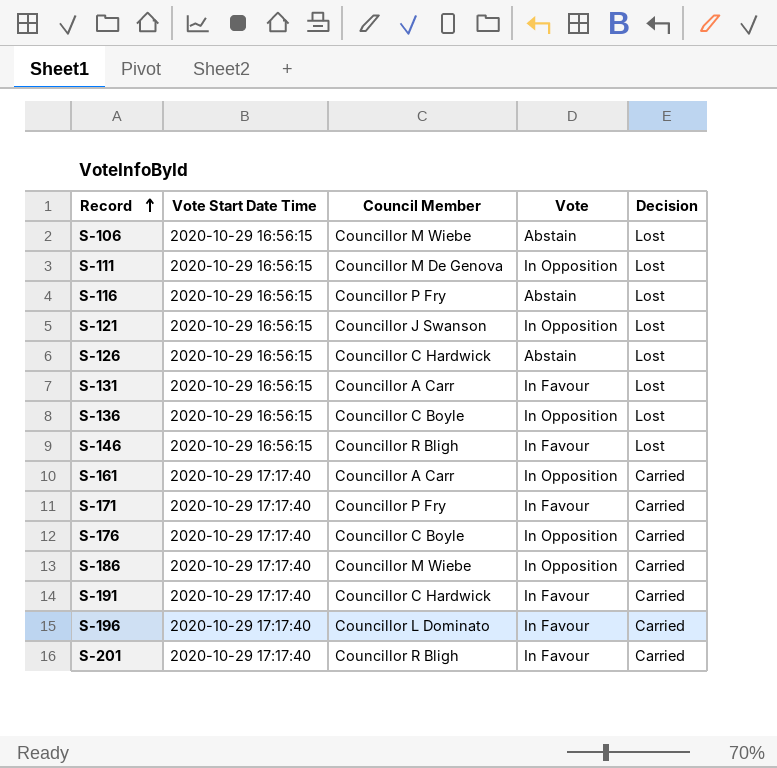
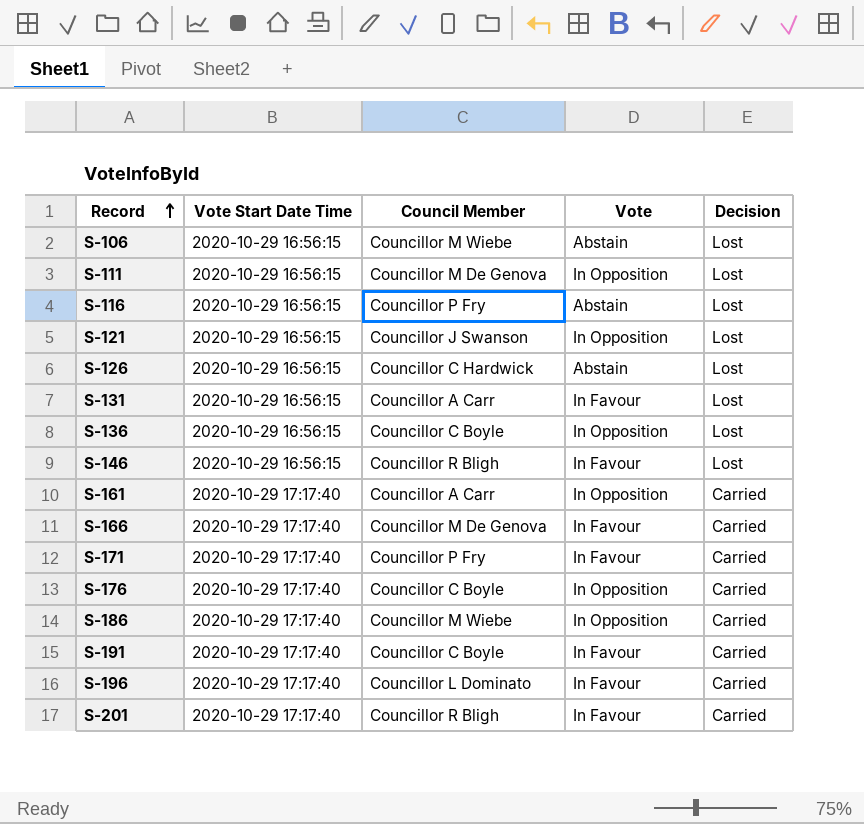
row S-166: none -> 2020-10-29 17:17:40 | Councillor M De Genova | In Favour | Carried
S-191 | Council Member: Councillor C Hardwick -> Councillor C Boyle

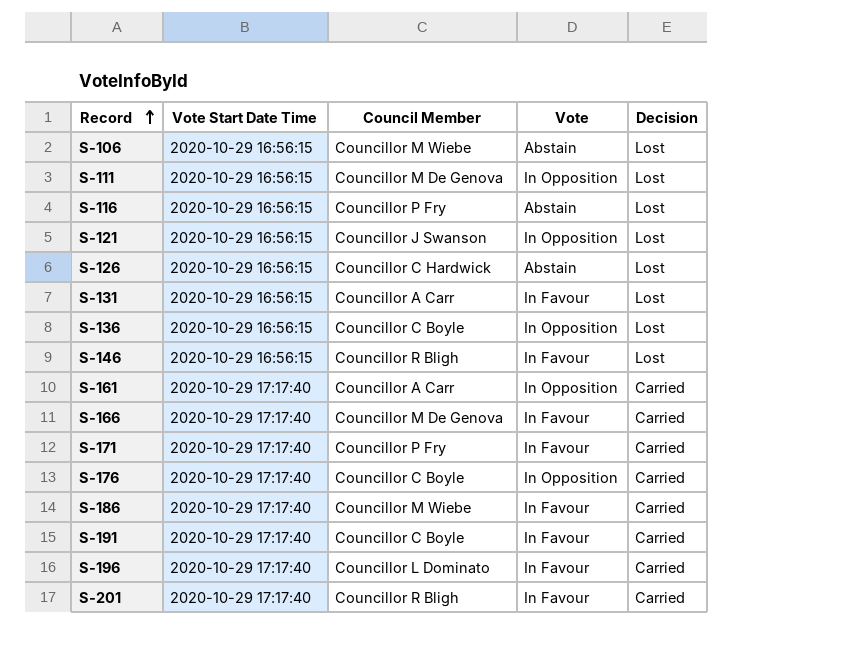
S-186 | Vote: In Opposition -> In Favour

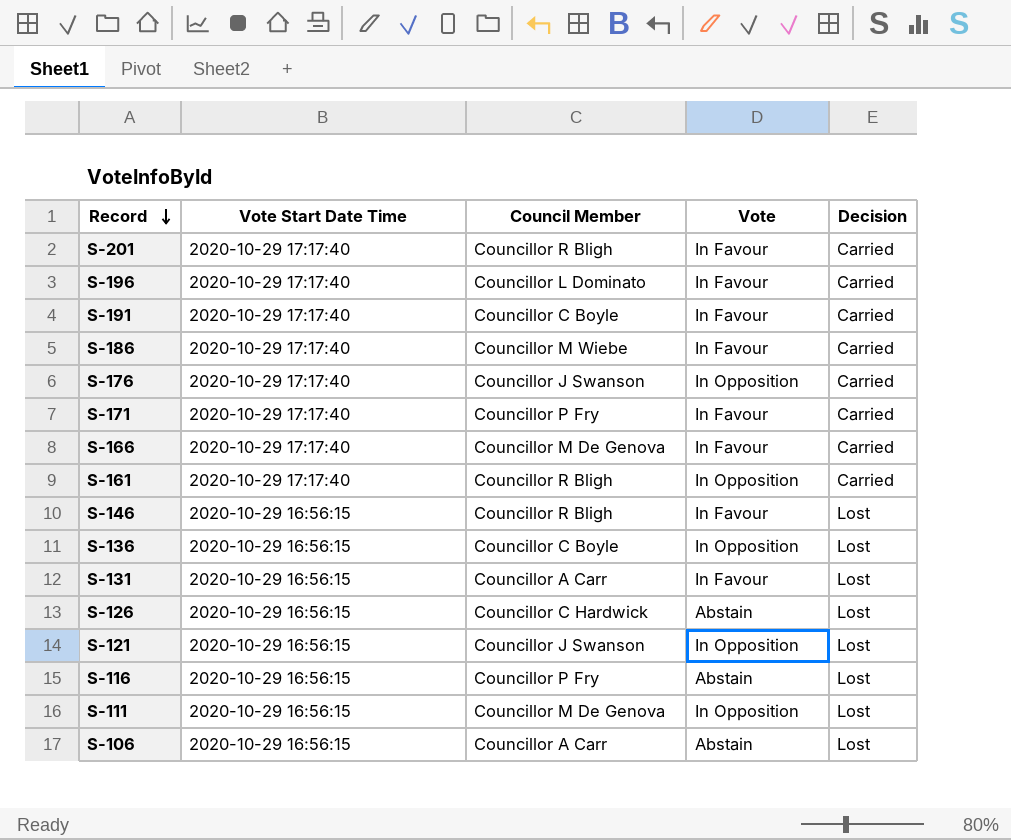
row order: Record ascending -> Record descending
S-176 | Council Member: Councillor C Boyle -> Councillor J Swanson
S-161 | Council Member: Councillor A Carr -> Councillor R Bligh
S-106 | Council Member: Councillor M Wiebe -> Councillor A Carr

